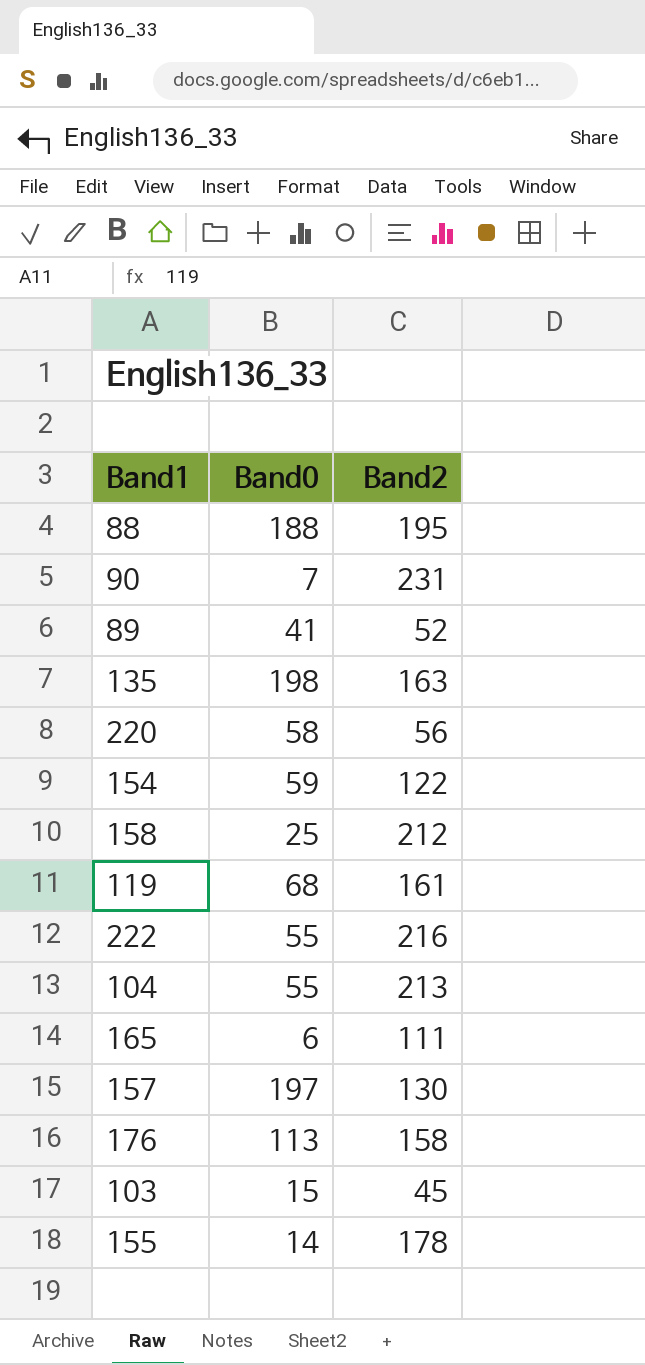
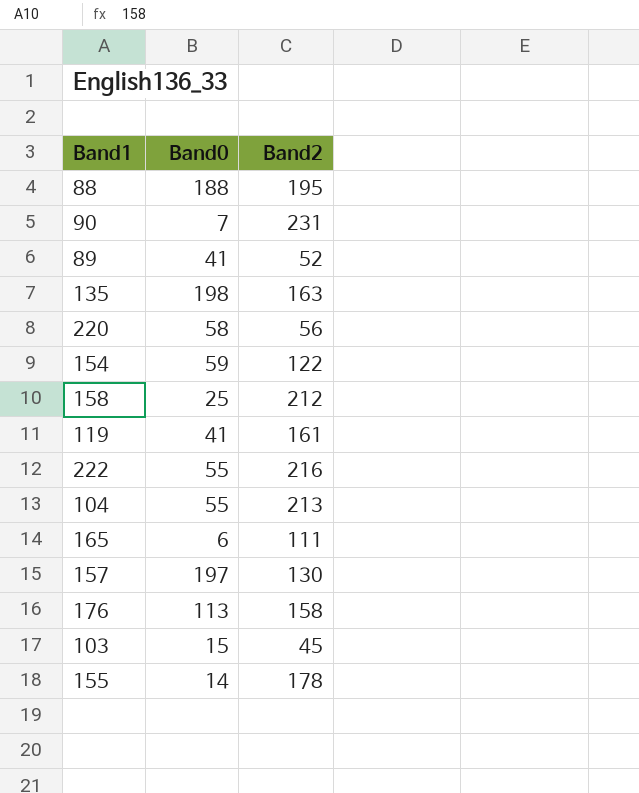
119 | Band0: 68 -> 41

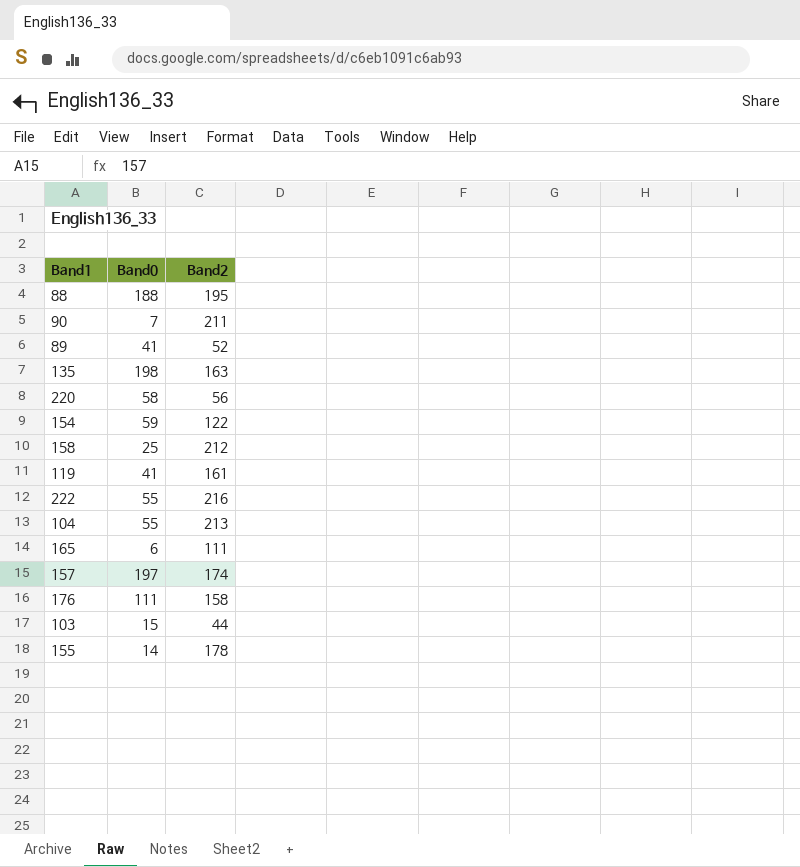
90 | Band2: 231 -> 211
157 | Band2: 130 -> 174
176 | Band0: 113 -> 111
103 | Band2: 45 -> 44

